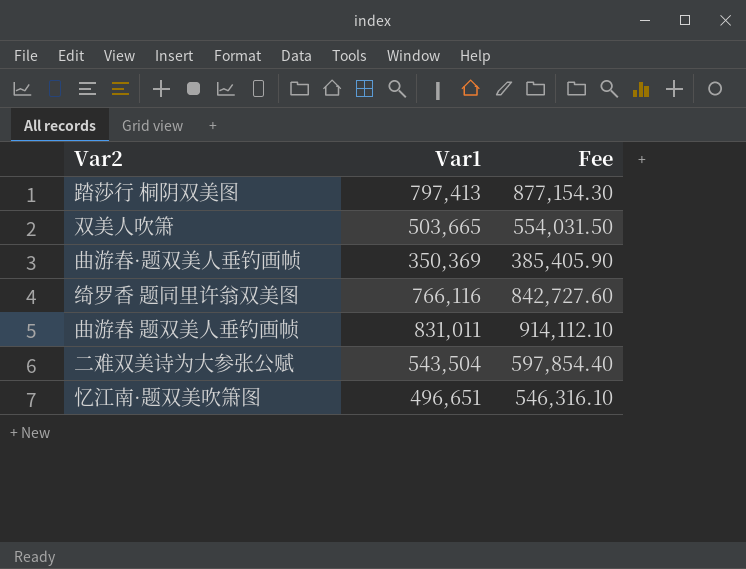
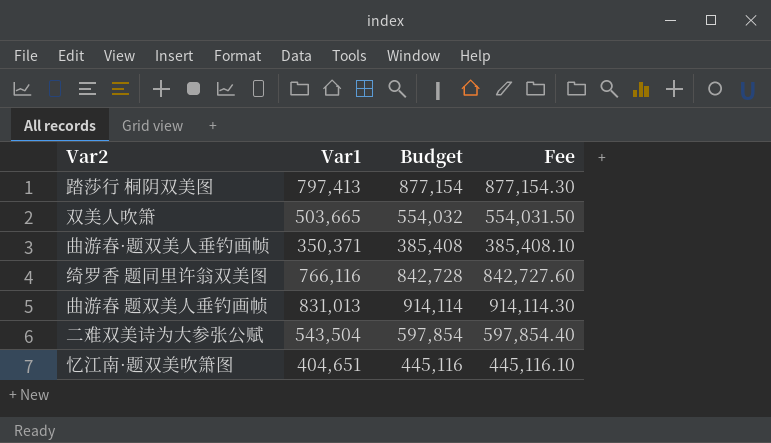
column Budget | formula: none -> [Var1] * 1.1
曲游春·题双美人垂钓画帧 | Var1: 350,369 -> 350,371
曲游春·题双美人垂钓画帧 | Fee: 385,405.90 -> 385,408.10
曲游春 题双美人垂钓画帧 | Var1: 831,011 -> 831,013
曲游春 题双美人垂钓画帧 | Fee: 914,112.10 -> 914,114.30
忆江南·题双美吹箫图 | Var1: 496,651 -> 404,651
忆江南·题双美吹箫图 | Fee: 546,316.10 -> 445,116.10

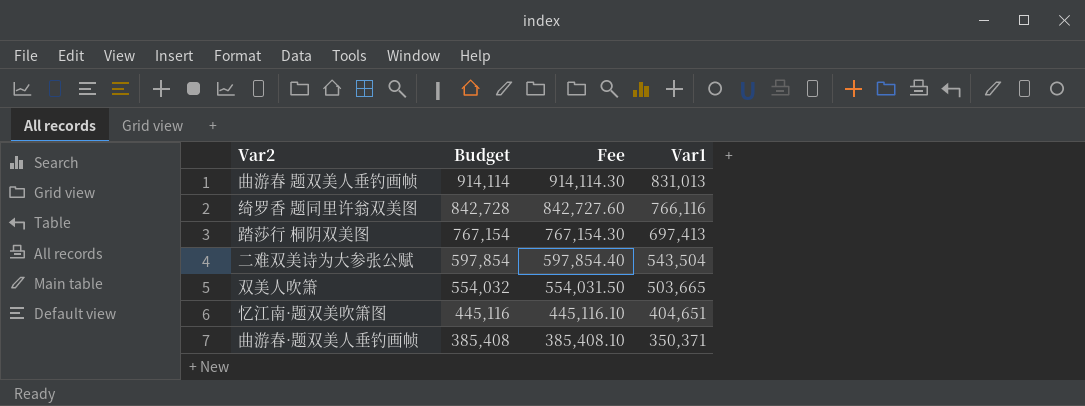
row order: none -> Budget descending
column Var1 | position: 2 -> 4
踏莎行 桐阴双美图 | Budget: 877,154 -> 767,154
踏莎行 桐阴双美图 | Fee: 877,154.30 -> 767,154.30
踏莎行 桐阴双美图 | Var1: 797,413 -> 697,413

